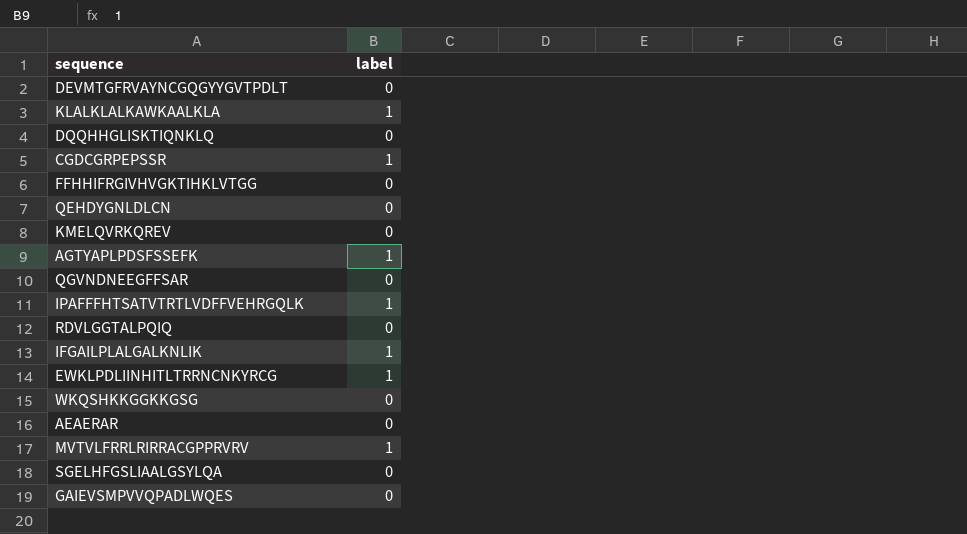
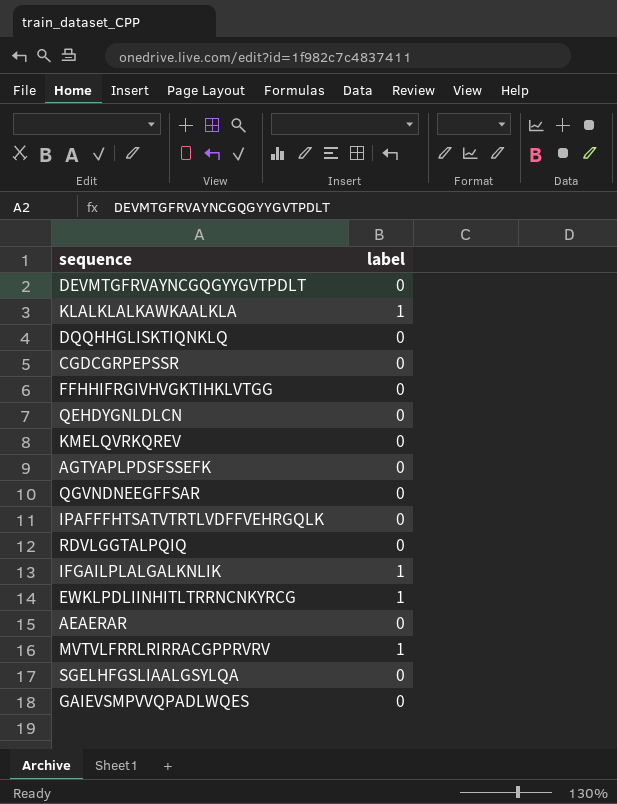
row WKQSHKKGGKKGSG: 0 -> none
CGDCGRPEPSSR | label: 1 -> 0
AGTYAPLPDSFSSEFK | label: 1 -> 0
IPAFFFHTSATVTRTLVDFFVEHRGQLK | label: 1 -> 0

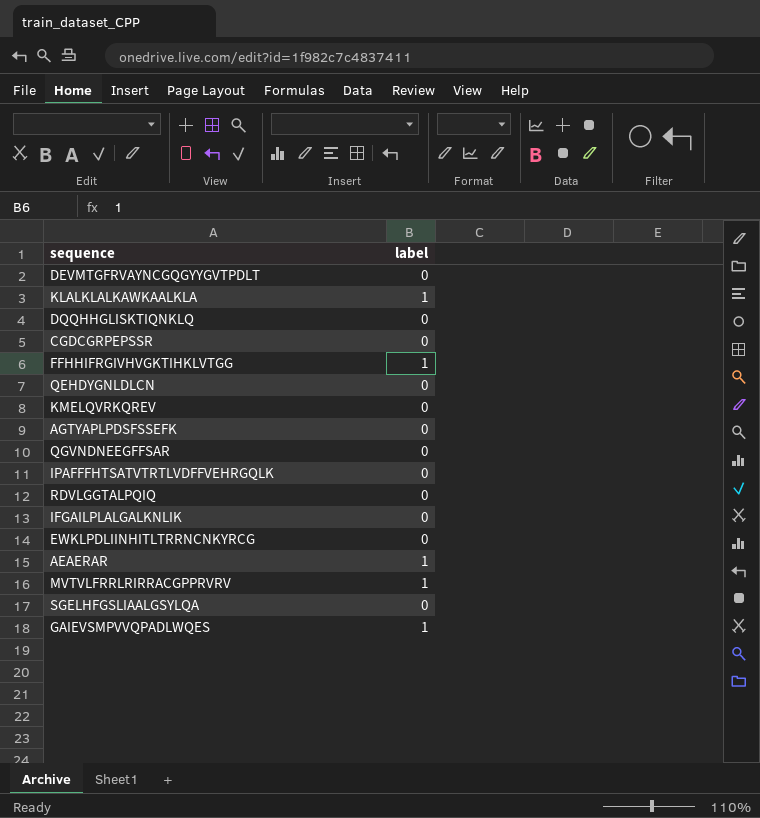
FFHHIFRGIVHVGKTIHKLVTGG | label: 0 -> 1
IFGAILPLALGALKNLIK | label: 1 -> 0
EWKLPDLIINHITLTRRNCNKYRCG | label: 1 -> 0
AEAERAR | label: 0 -> 1
GAIEVSMPVVQPADLWQES | label: 0 -> 1

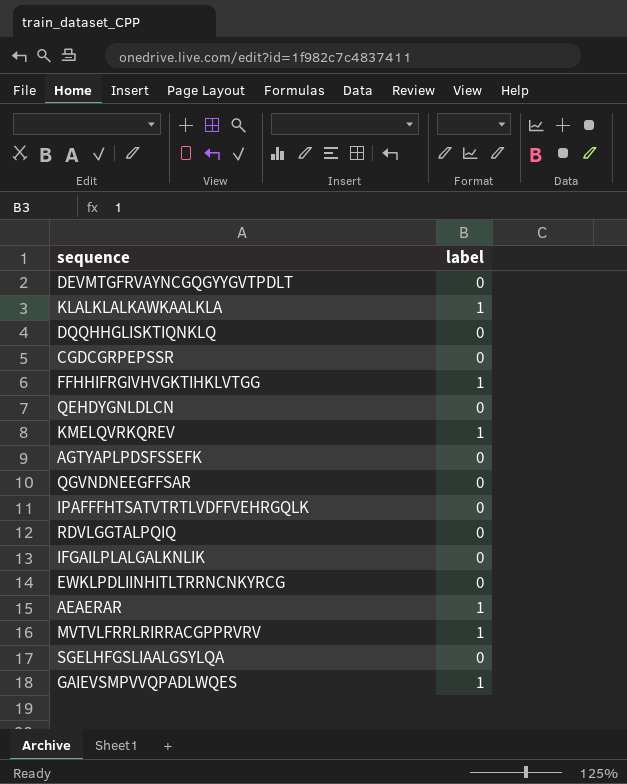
KMELQVRKQREV | label: 0 -> 1

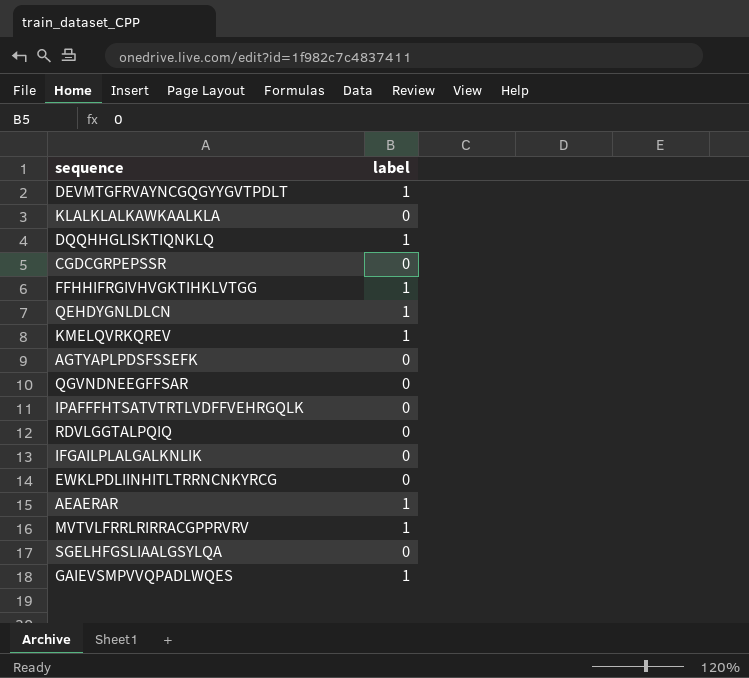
DEVMTGFRVAYNCGQGYYGVTPDLT | label: 0 -> 1
KLALKLALKAWKAALKLA | label: 1 -> 0
DQQHHGLISKTIQNKLQ | label: 0 -> 1
QEHDYGNLDLCN | label: 0 -> 1

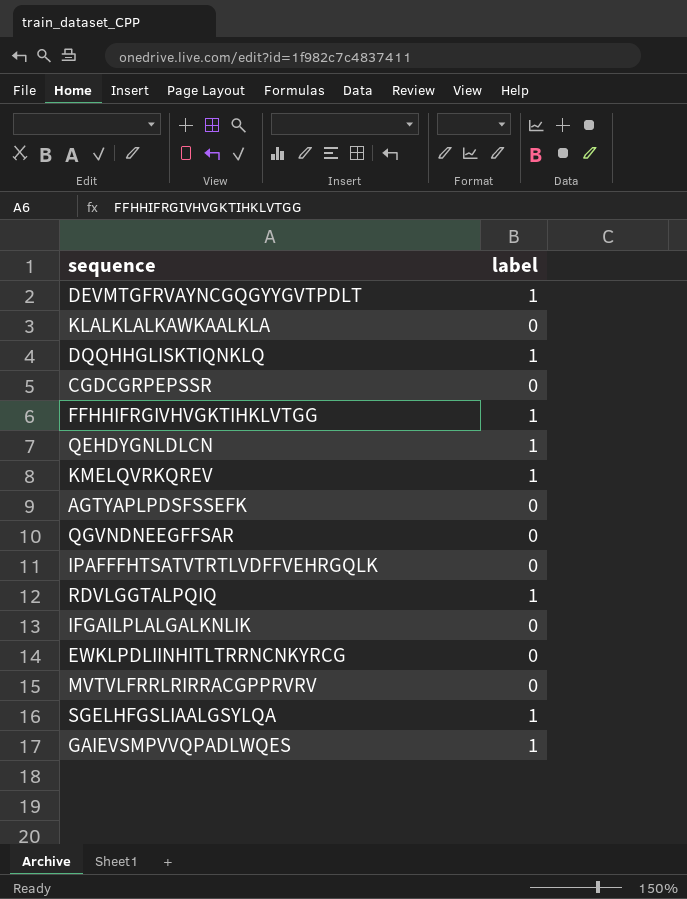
row AEAERAR: 1 -> none
RDVLGGTALPQIQ | label: 0 -> 1
MVTVLFRRLRIRRACGPPRVRV | label: 1 -> 0
SGELHFGSLIAALGSYLQA | label: 0 -> 1

